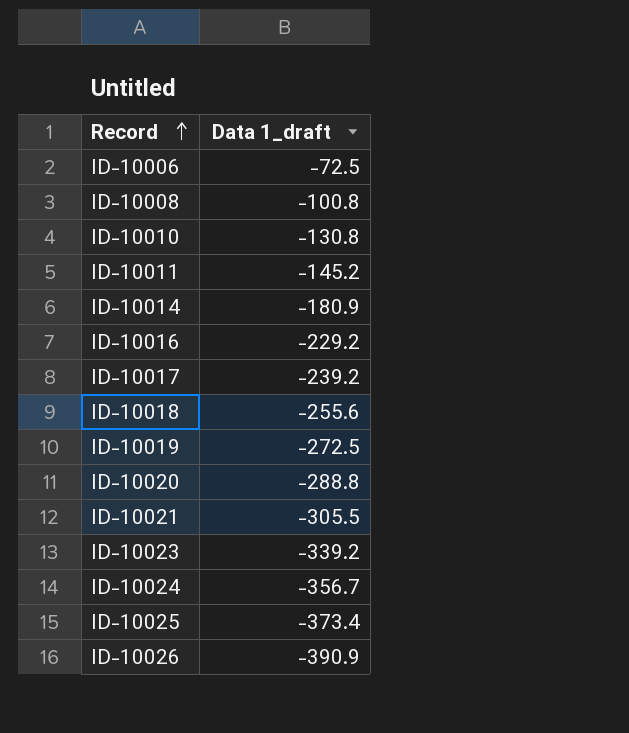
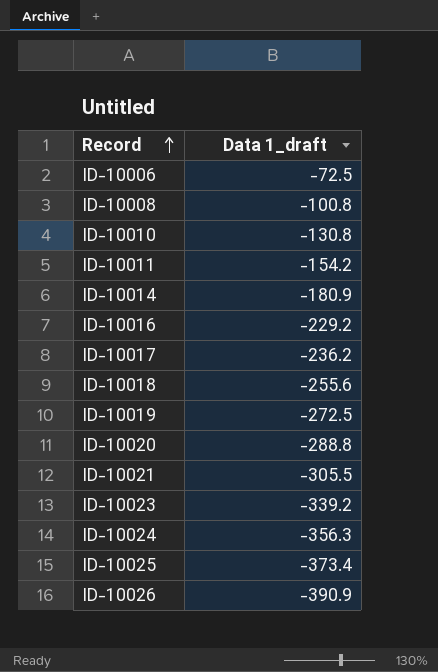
ID-10011 | Data 1_draft: -145.2 -> -154.2
ID-10017 | Data 1_draft: -239.2 -> -236.2
ID-10024 | Data 1_draft: -356.7 -> -356.3

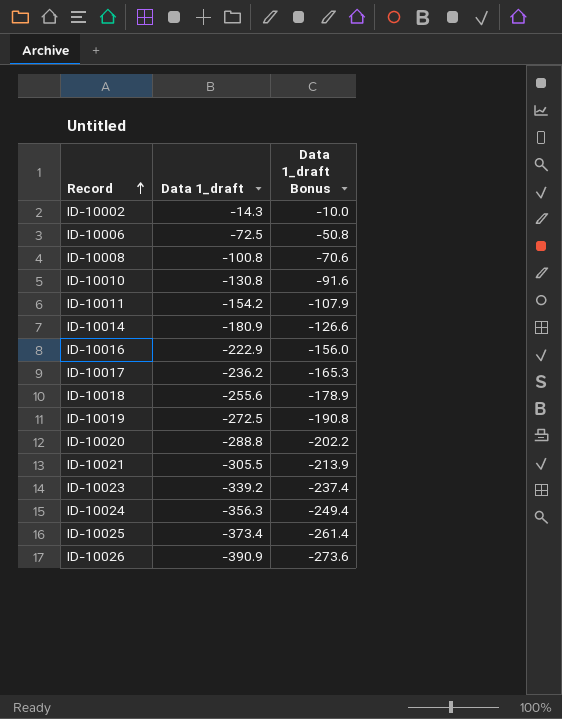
column Data 1_draft Bonus | formula: none -> [Data 1_draft] * 0.7
row ID-10002: none -> -14.3 | -10.0
ID-10016 | Data 1_draft: -229.2 -> -222.9

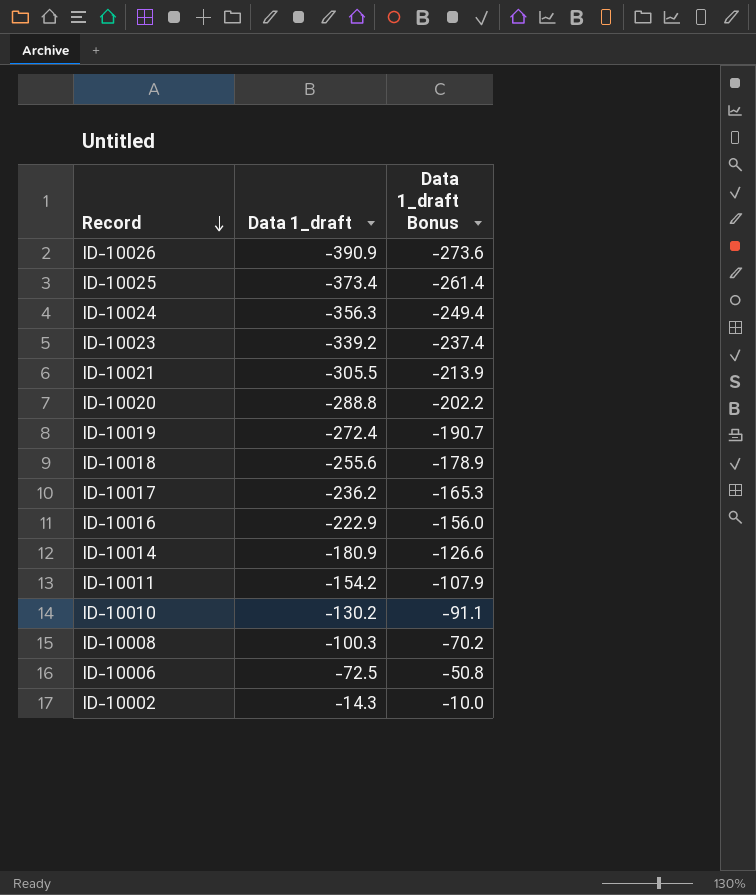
row order: Record ascending -> Record descending
ID-10019 | Data 1_draft: -272.5 -> -272.4
ID-10019 | Data 1_draft Bonus: -190.8 -> -190.7
ID-10010 | Data 1_draft: -130.8 -> -130.2
ID-10010 | Data 1_draft Bonus: -91.6 -> -91.1
ID-10008 | Data 1_draft: -100.8 -> -100.3
ID-10008 | Data 1_draft Bonus: -70.6 -> -70.2

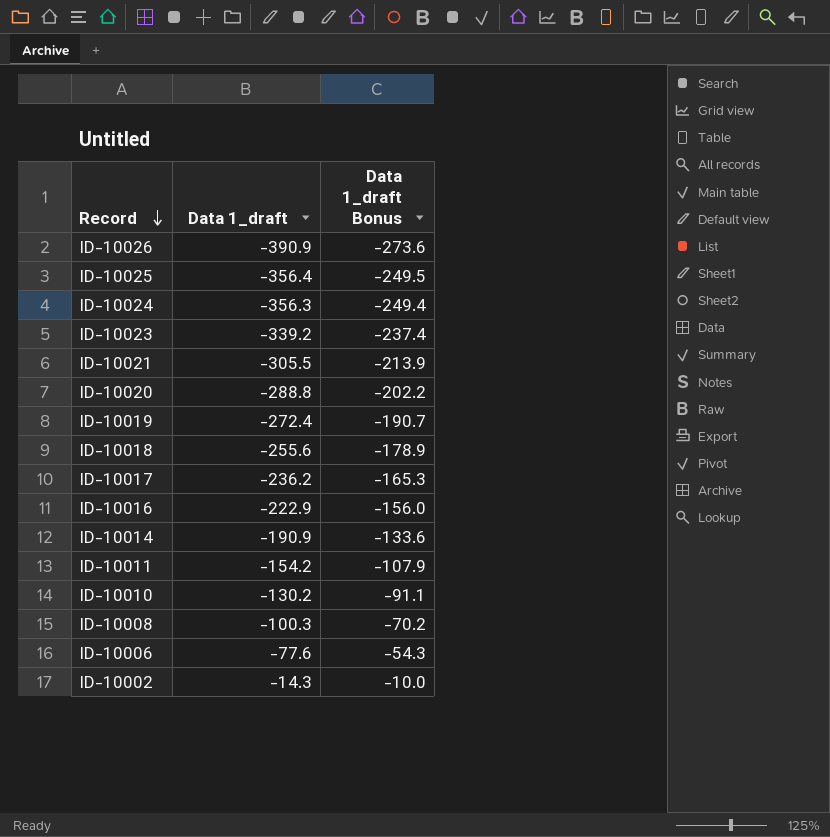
ID-10025 | Data 1_draft: -373.4 -> -356.4
ID-10025 | Data 1_draft Bonus: -261.4 -> -249.5
ID-10014 | Data 1_draft: -180.9 -> -190.9
ID-10014 | Data 1_draft Bonus: -126.6 -> -133.6
ID-10006 | Data 1_draft: -72.5 -> -77.6
ID-10006 | Data 1_draft Bonus: -50.8 -> -54.3

